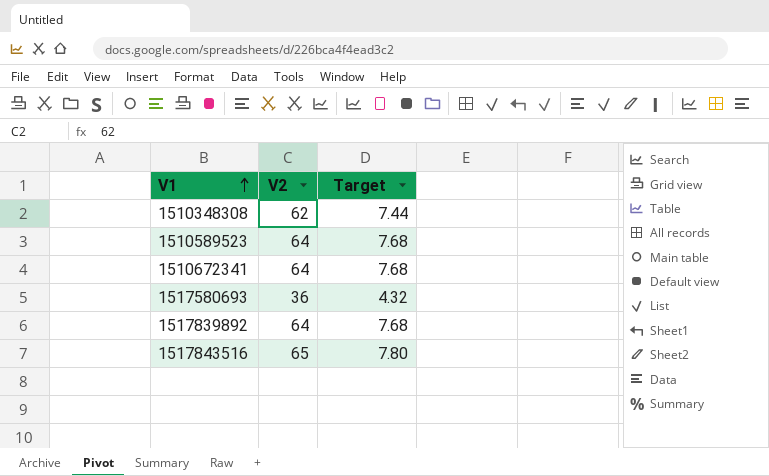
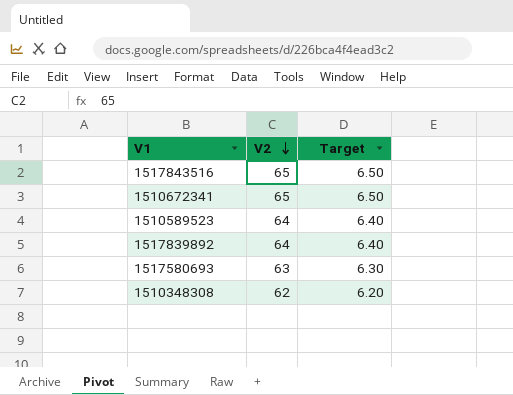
row order: V1 ascending -> V2 descending
column Target | formula: [V2] * 0.12 -> [V2] * 0.1
1510672341 | V2: 64 -> 65
1517580693 | V2: 36 -> 63

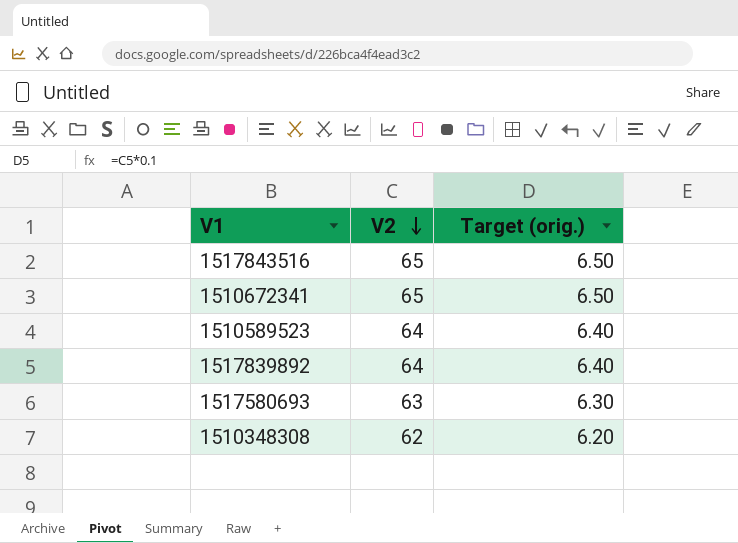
column name: Target -> Target (orig.)

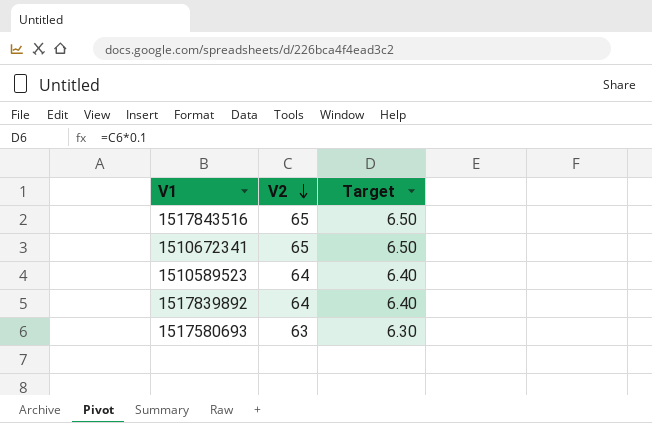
column name: Target (orig.) -> Target
row 1510348308: 62 | 6.20 -> none

